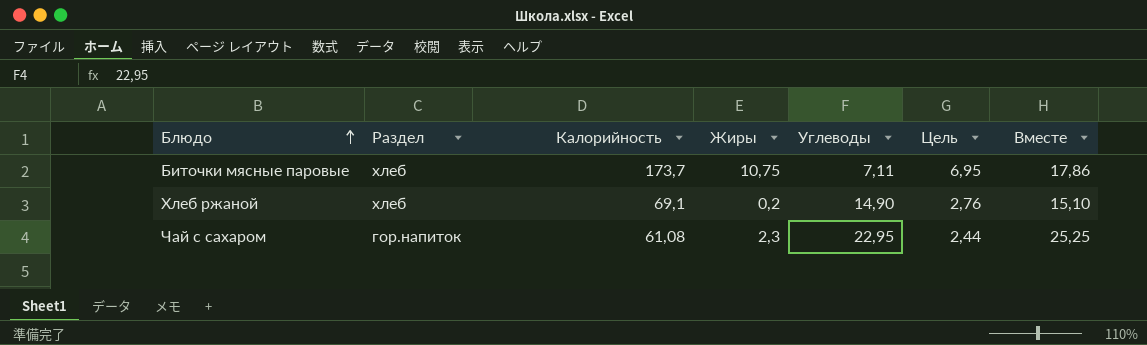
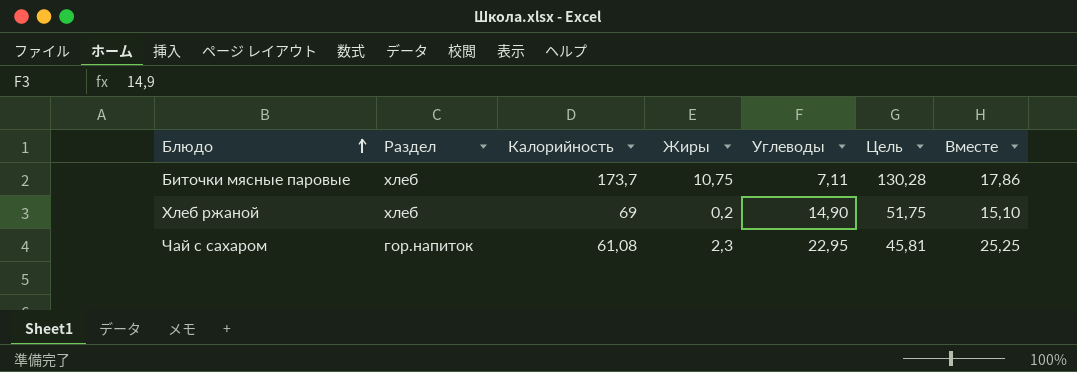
column Цель | formula: [Калорийность] * 0,04 -> [Калорийность] * 0,75
Хлеб ржаной | Калорийность: 69,1 -> 69

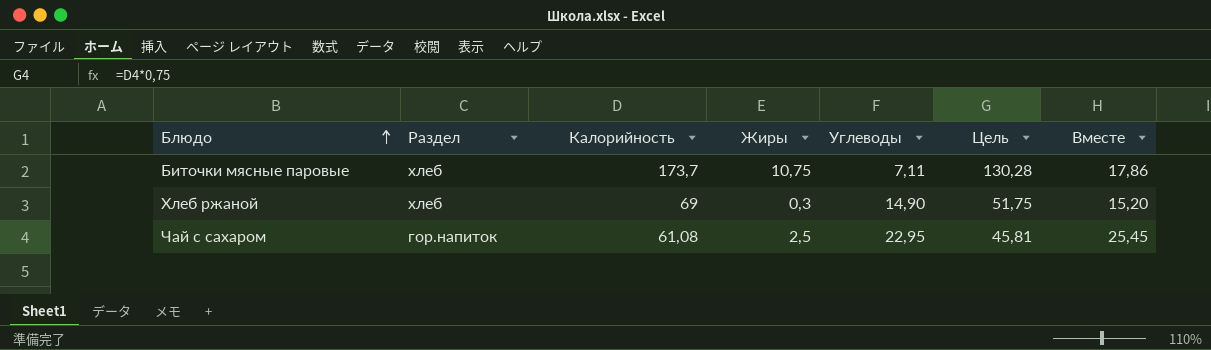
Хлеб ржаной | Жиры: 0,2 -> 0,3
Хлеб ржаной | Вместе: 15,10 -> 15,20
Чай с сахаром | Жиры: 2,3 -> 2,5
Чай с сахаром | Вместе: 25,25 -> 25,45

